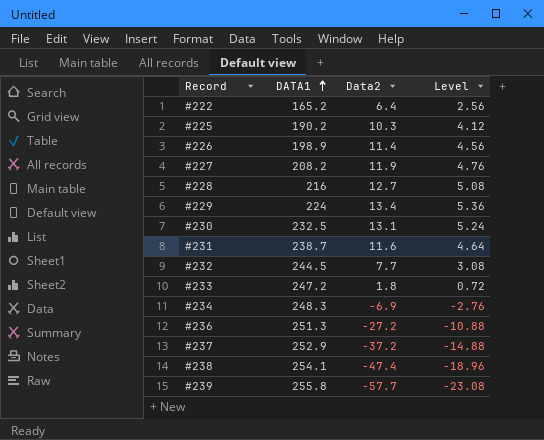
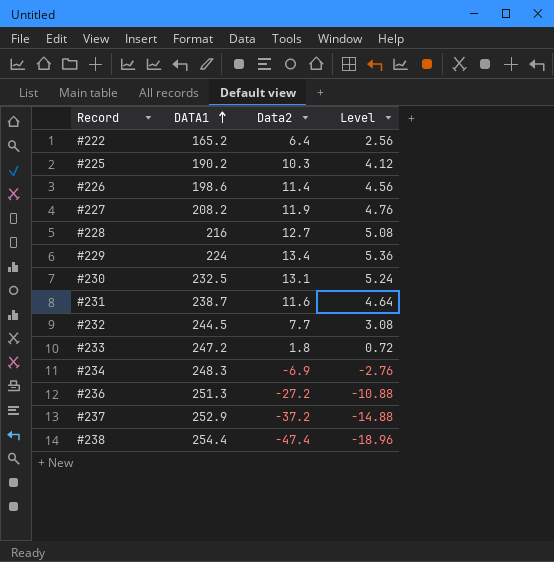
row #239: 255.8 | -57.7 | -23.08 -> none
#226 | DATA1: 198.9 -> 198.6
#238 | DATA1: 254.1 -> 254.4

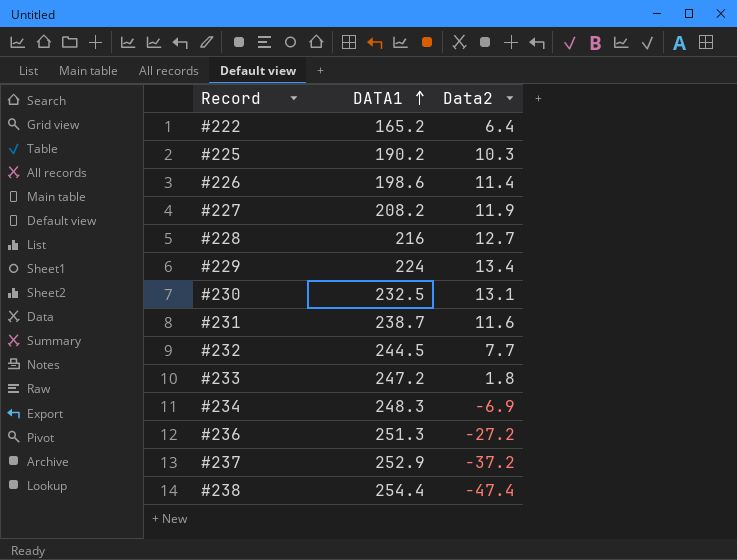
column Level | formula: [Data2] * 0.4 -> none

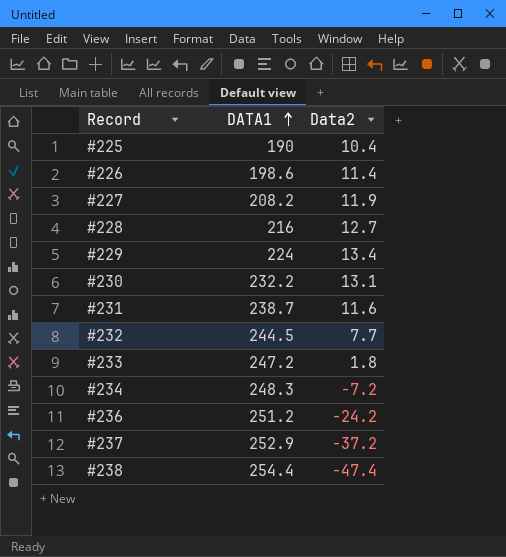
row #222: 165.2 | 6.4 -> none
#225 | DATA1: 190.2 -> 190
#225 | Data2: 10.3 -> 10.4
#230 | DATA1: 232.5 -> 232.2
#234 | Data2: -6.9 -> -7.2
#236 | DATA1: 251.3 -> 251.2
#236 | Data2: -27.2 -> -24.2

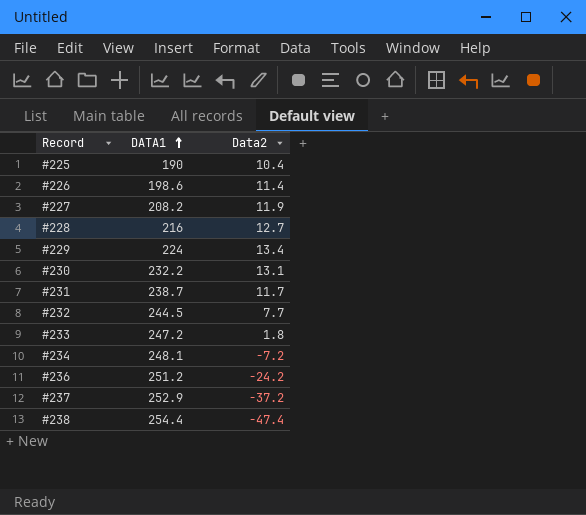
#231 | Data2: 11.6 -> 11.7
#234 | DATA1: 248.3 -> 248.1

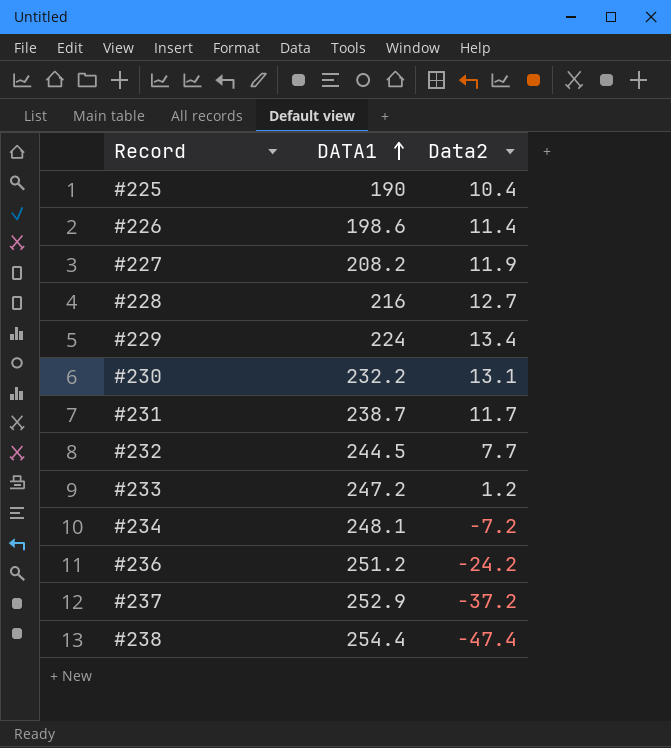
#233 | Data2: 1.8 -> 1.2

